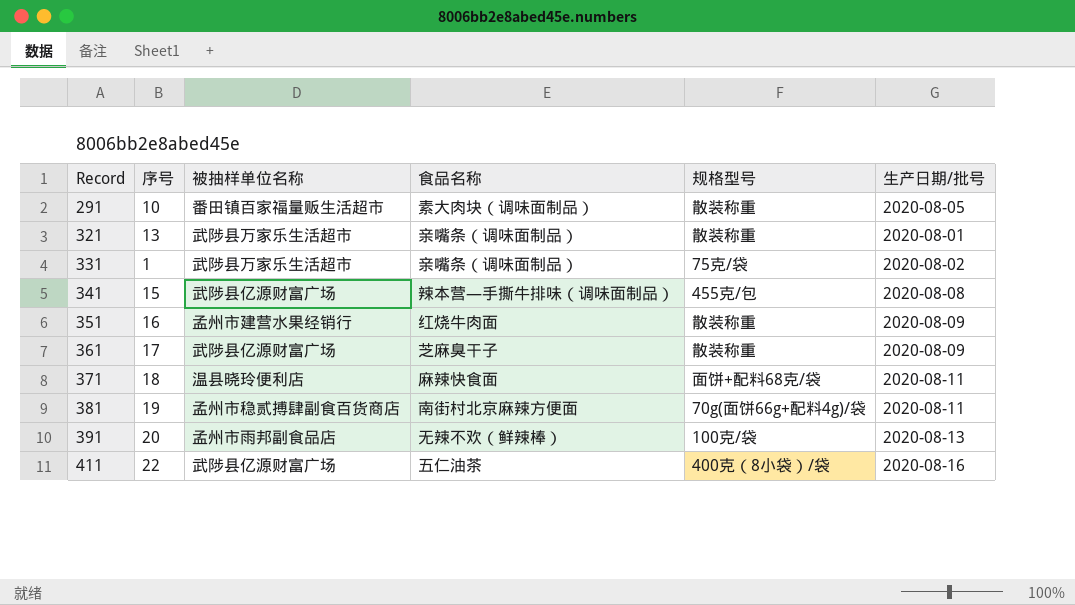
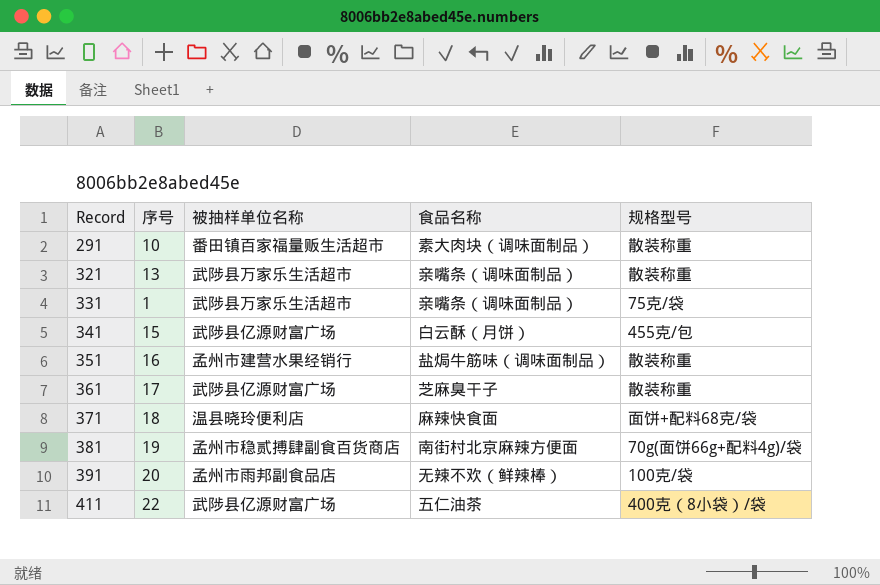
column 生产日期/批号 | position: 6 -> none
341 | 食品名称: 辣本营—手撕牛排味（调味面制品） -> 白云酥（月饼）
351 | 食品名称: 红烧牛肉面 -> 盐焗牛筋味（调味面制品）

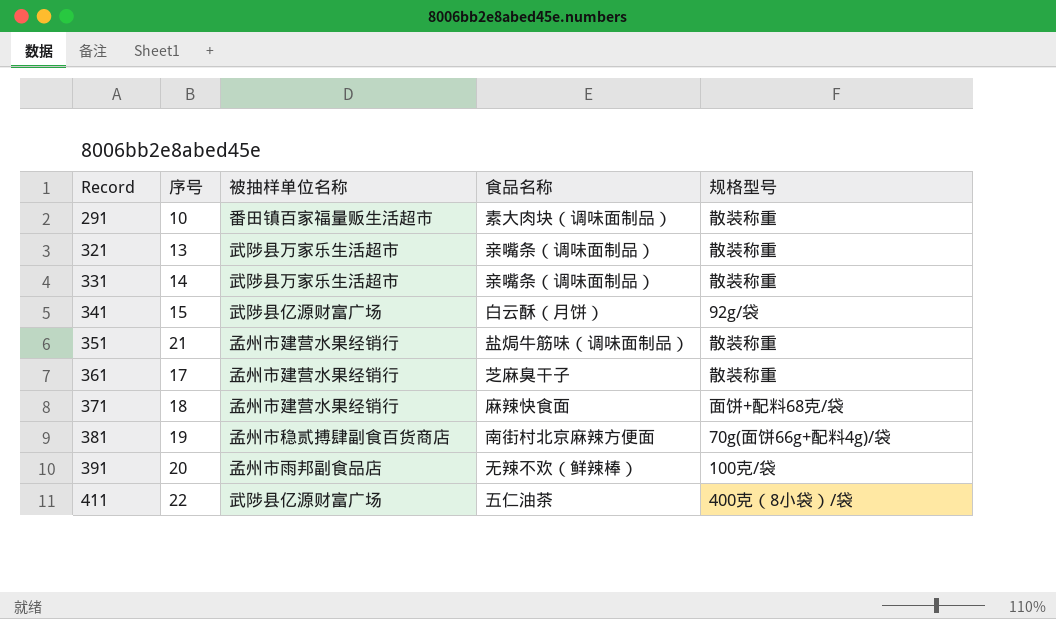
331 | 序号: 1 -> 14
331 | 规格型号: 75克/袋 -> 散装称重
341 | 规格型号: 455克/包 -> 92g/袋
351 | 序号: 16 -> 21
361 | 被抽样单位名称: 武陟县亿源财富广场 -> 孟州市建营水果经销行
371 | 被抽样单位名称: 温县晓玲便利店 -> 孟州市建营水果经销行

